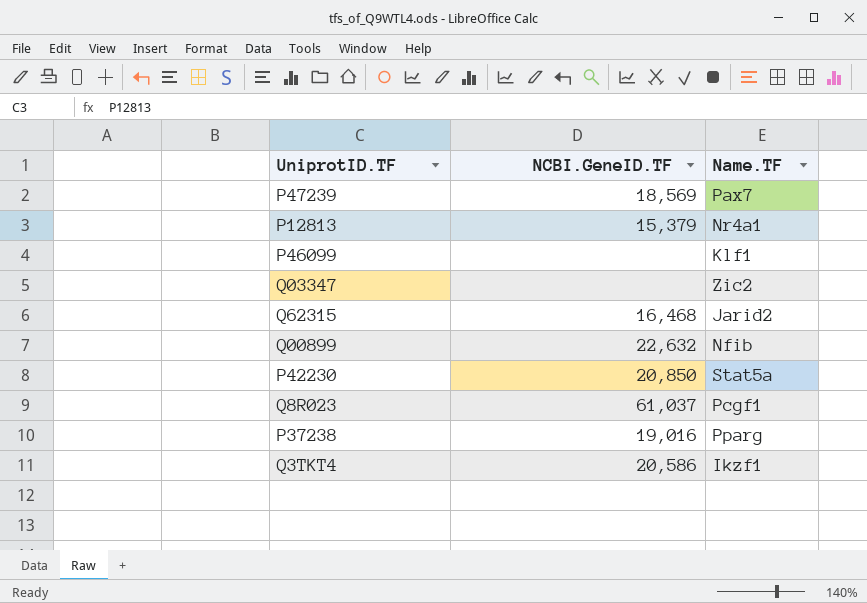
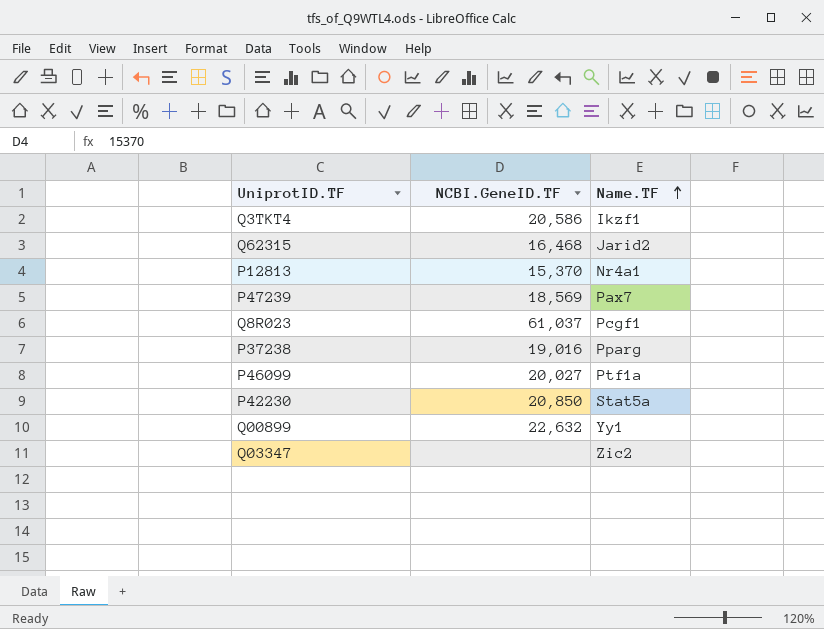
row order: none -> Name.TF ascending
P12813 | NCBI.GeneID.TF: 15,379 -> 15,370
P46099 | NCBI.GeneID.TF: none -> 20,027
P46099 | Name.TF: Klf1 -> Ptf1a
Q00899 | Name.TF: Nfib -> Yy1

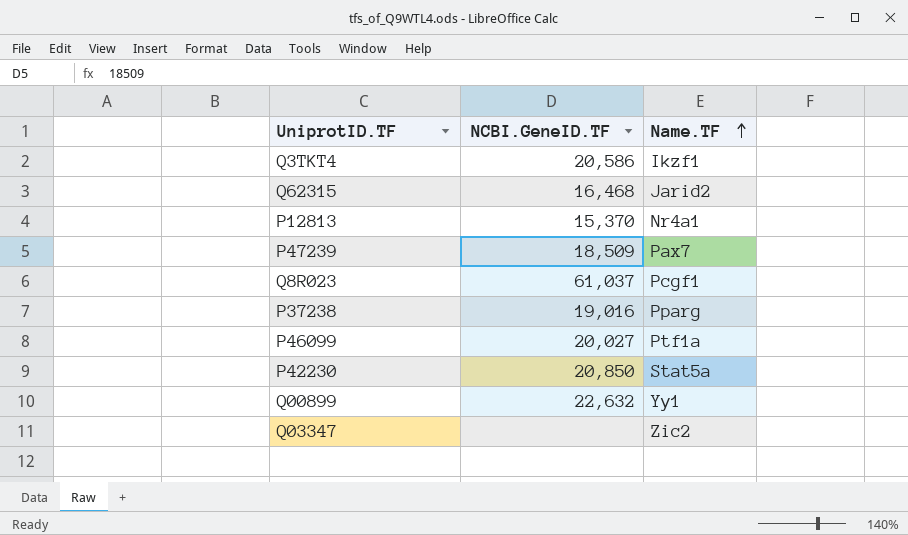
P47239 | NCBI.GeneID.TF: 18,569 -> 18,509

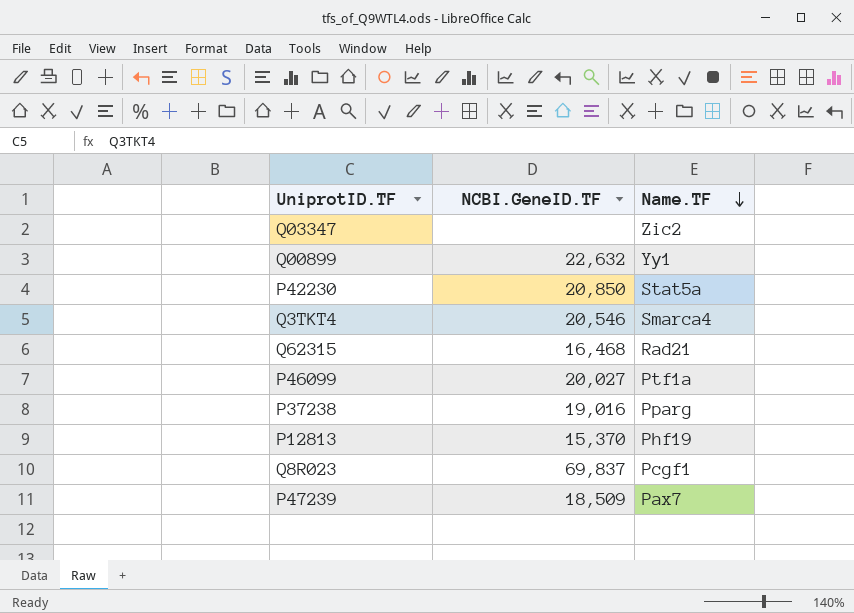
row order: Name.TF ascending -> Name.TF descending
Q3TKT4 | NCBI.GeneID.TF: 20,586 -> 20,546
Q3TKT4 | Name.TF: Ikzf1 -> Smarca4
Q62315 | Name.TF: Jarid2 -> Rad21
P12813 | Name.TF: Nr4a1 -> Phf19
Q8R023 | NCBI.GeneID.TF: 61,037 -> 69,837

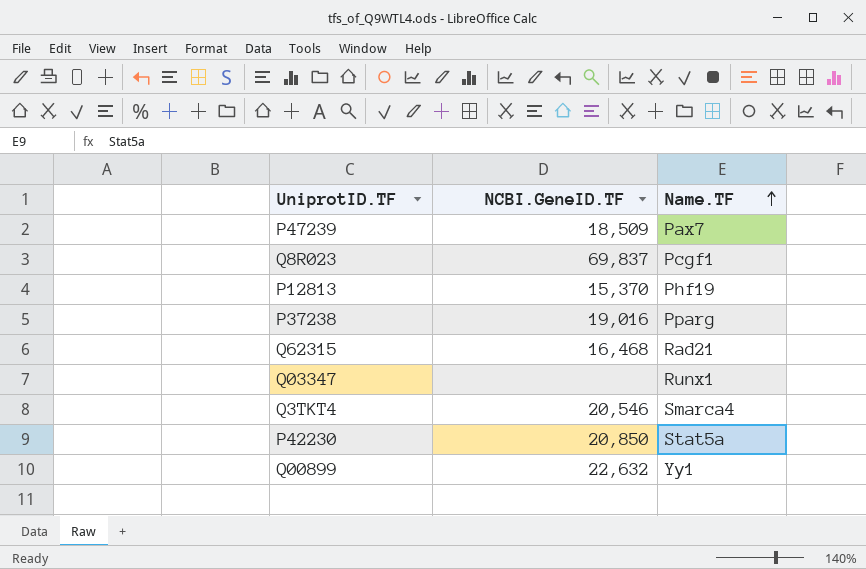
row order: Name.TF descending -> Name.TF ascending
row P46099: 20,027 | Ptf1a -> none
Q03347 | Name.TF: Zic2 -> Runx1

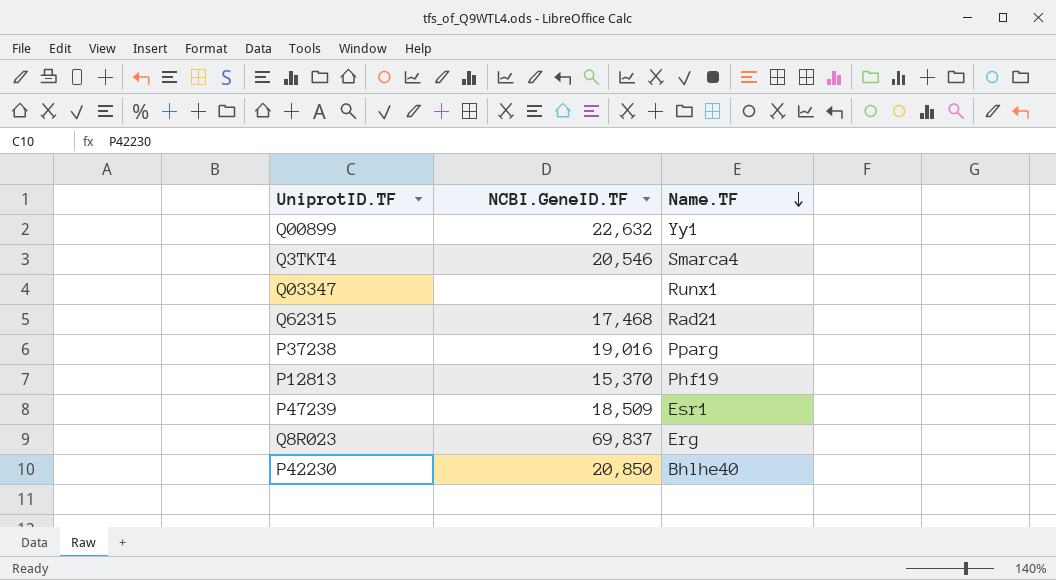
row order: Name.TF ascending -> Name.TF descending
Q62315 | NCBI.GeneID.TF: 16,468 -> 17,468
P47239 | Name.TF: Pax7 -> Esr1
Q8R023 | Name.TF: Pcgf1 -> Erg
P42230 | Name.TF: Stat5a -> Bhlhe40

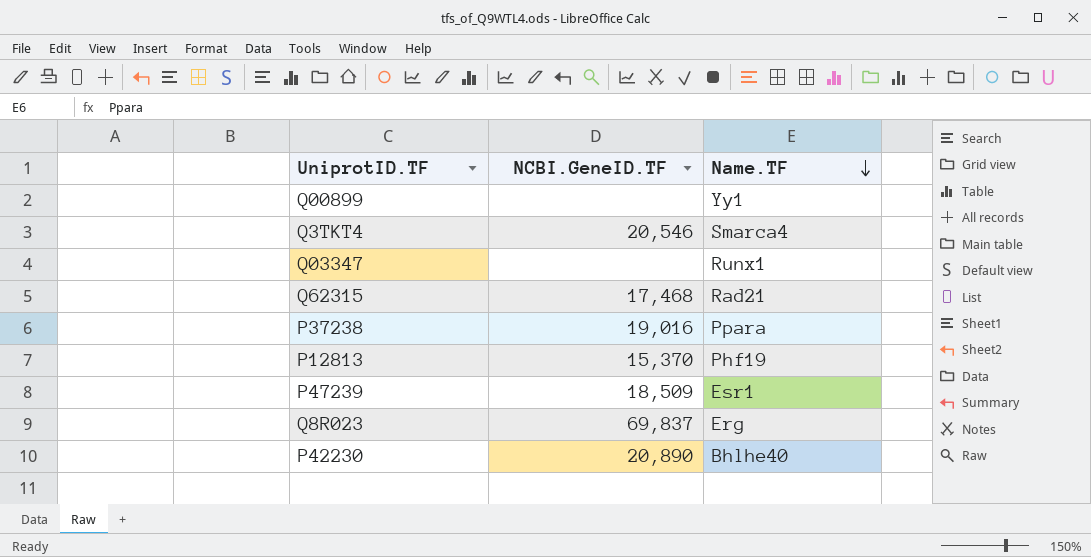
Q00899 | NCBI.GeneID.TF: 22,632 -> none
P37238 | Name.TF: Pparg -> Ppara
P42230 | NCBI.GeneID.TF: 20,850 -> 20,890

